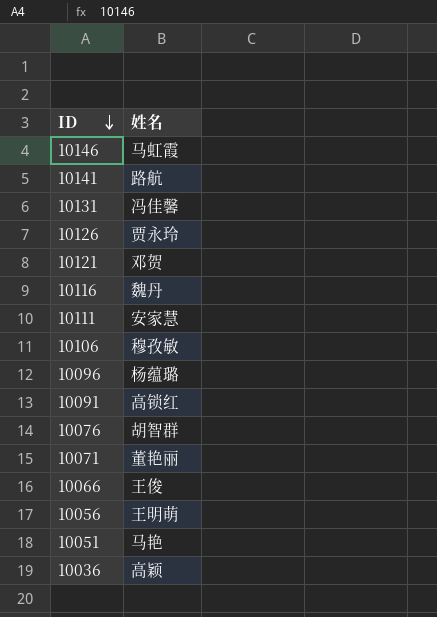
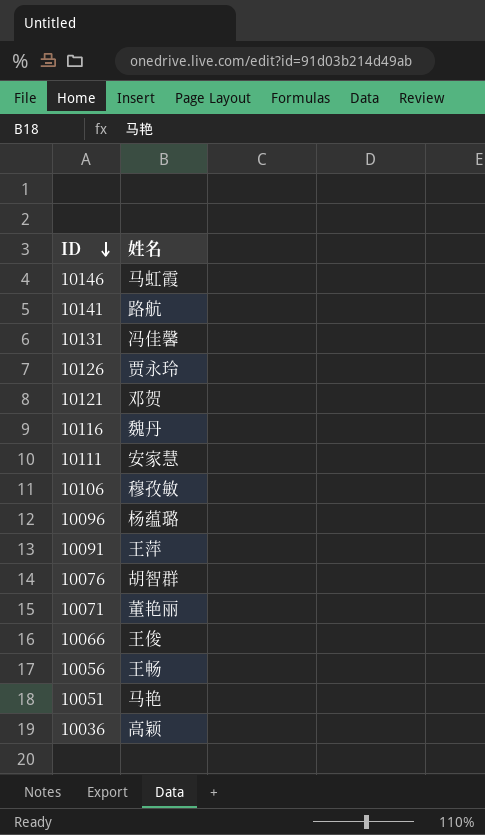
10091 | 姓名: 高锁红 -> 王萍
10056 | 姓名: 王明萌 -> 王畅

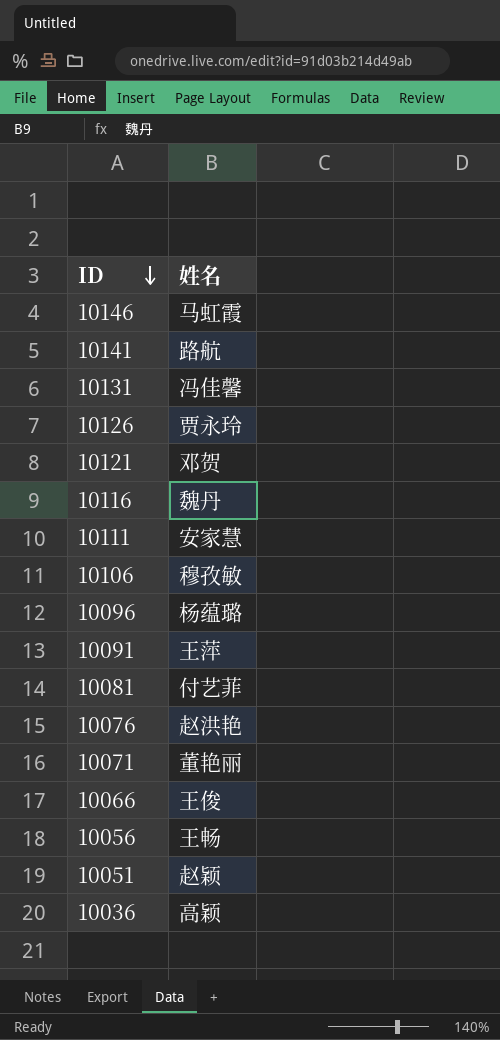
row 10081: none -> 付艺菲
10076 | 姓名: 胡智群 -> 赵洪艳
10051 | 姓名: 马艳 -> 赵颖

